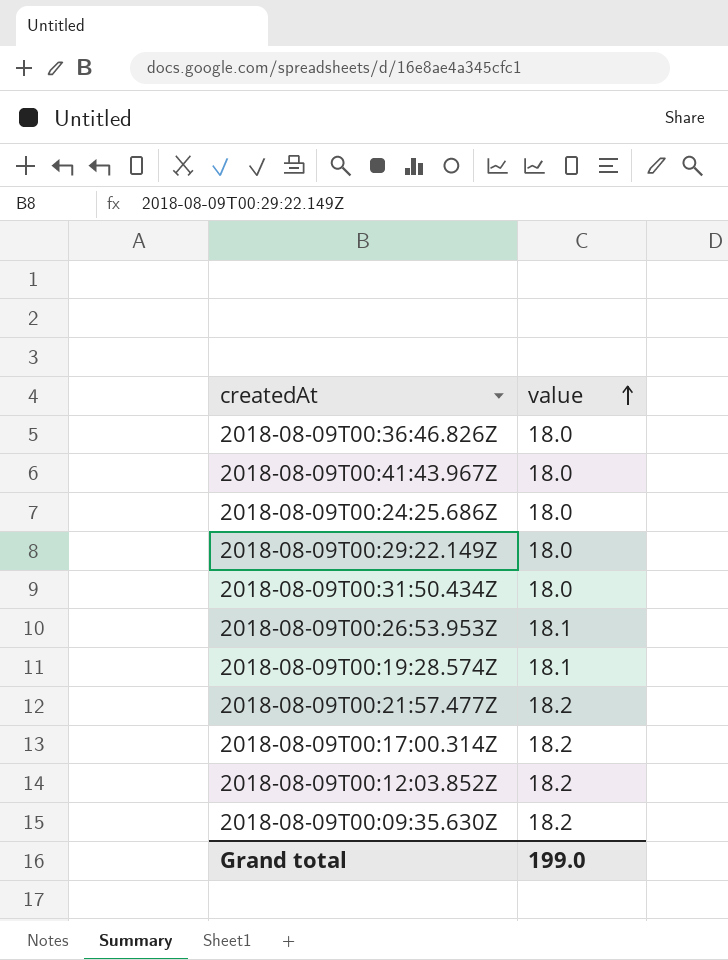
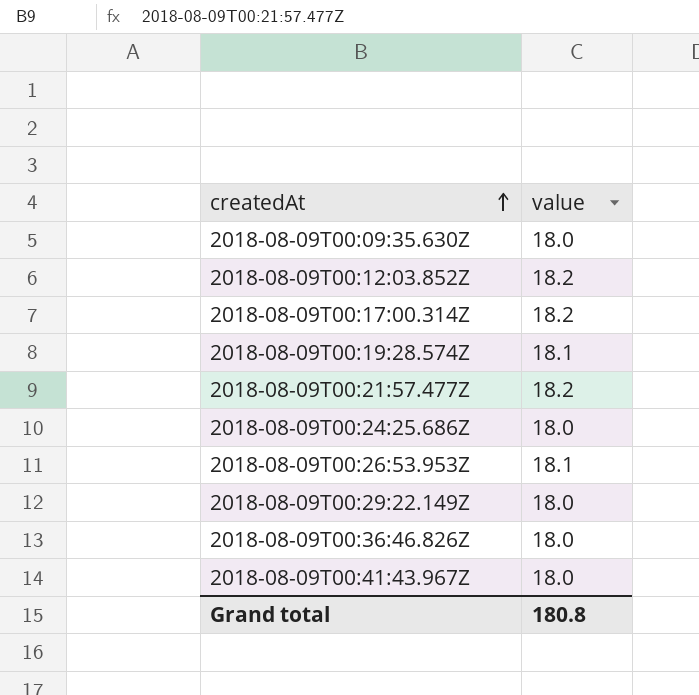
row order: value ascending -> createdAt ascending
row 2018-08-09T00:31:50.434Z: 18.0 -> none
2018-08-09T00:09:35.630Z | value: 18.2 -> 18.0
Grand total | value: 199.0 -> 180.8

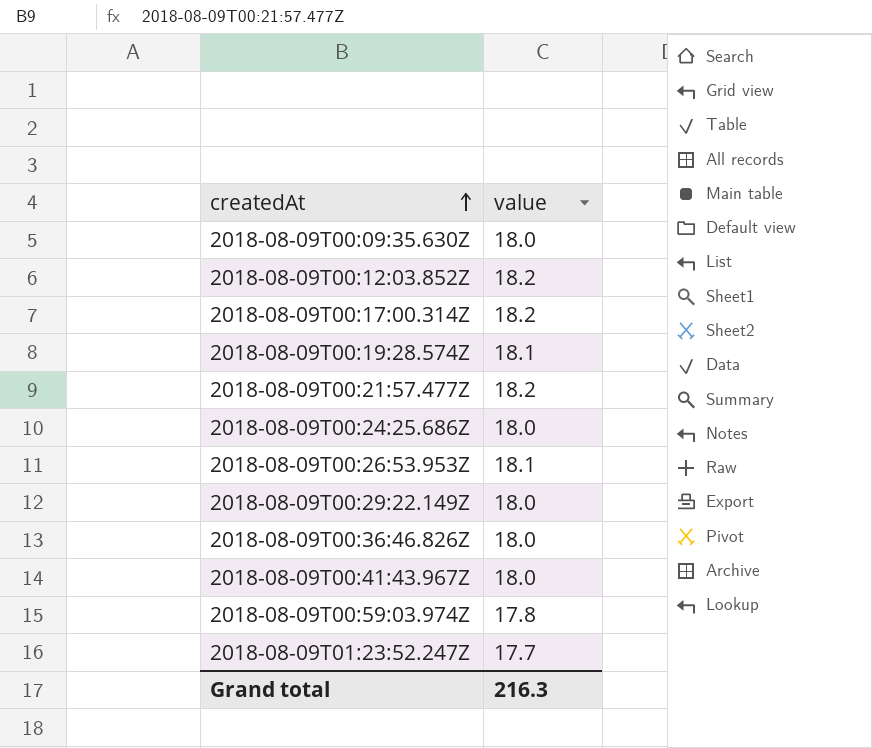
row 2018-08-09T00:59:03.974Z: none -> 17.8
row 2018-08-09T01:23:52.247Z: none -> 17.7
Grand total | value: 180.8 -> 216.3

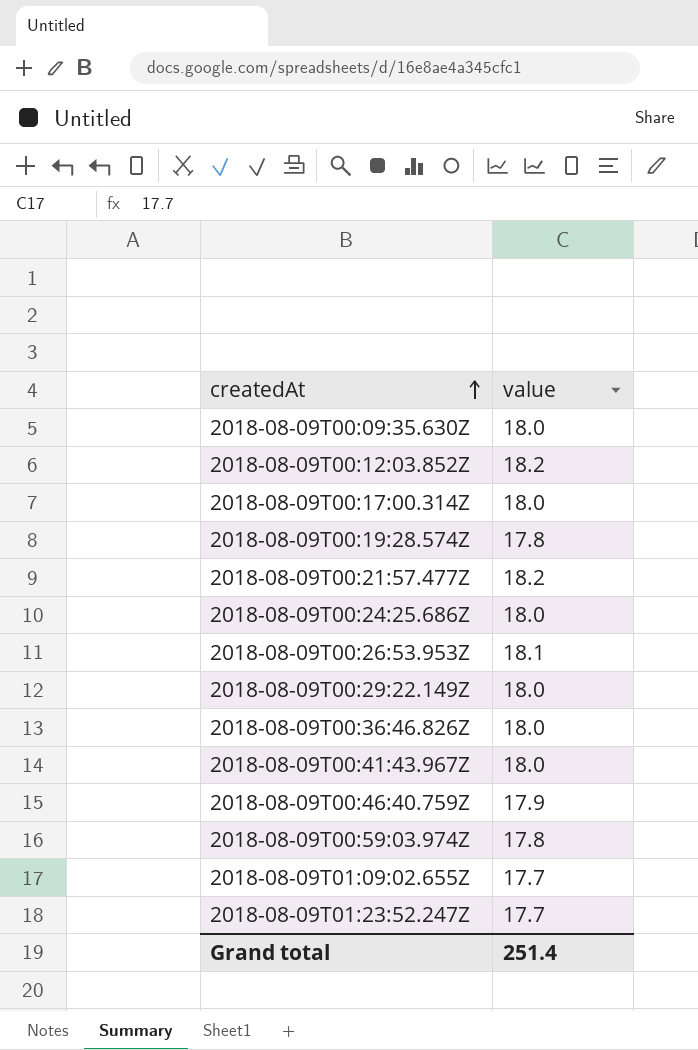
2018-08-09T00:17:00.314Z | value: 18.2 -> 18.0
2018-08-09T00:19:28.574Z | value: 18.1 -> 17.8
row 2018-08-09T00:46:40.759Z: none -> 17.9
row 2018-08-09T01:09:02.655Z: none -> 17.7
Grand total | value: 216.3 -> 251.4

